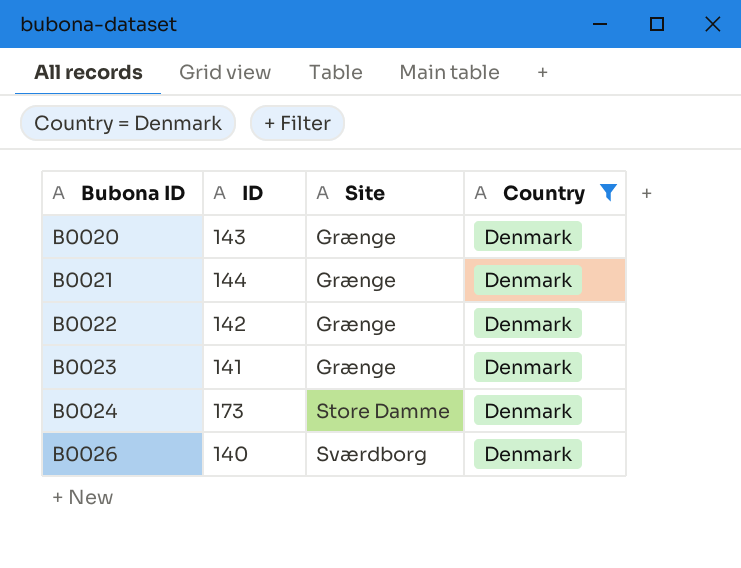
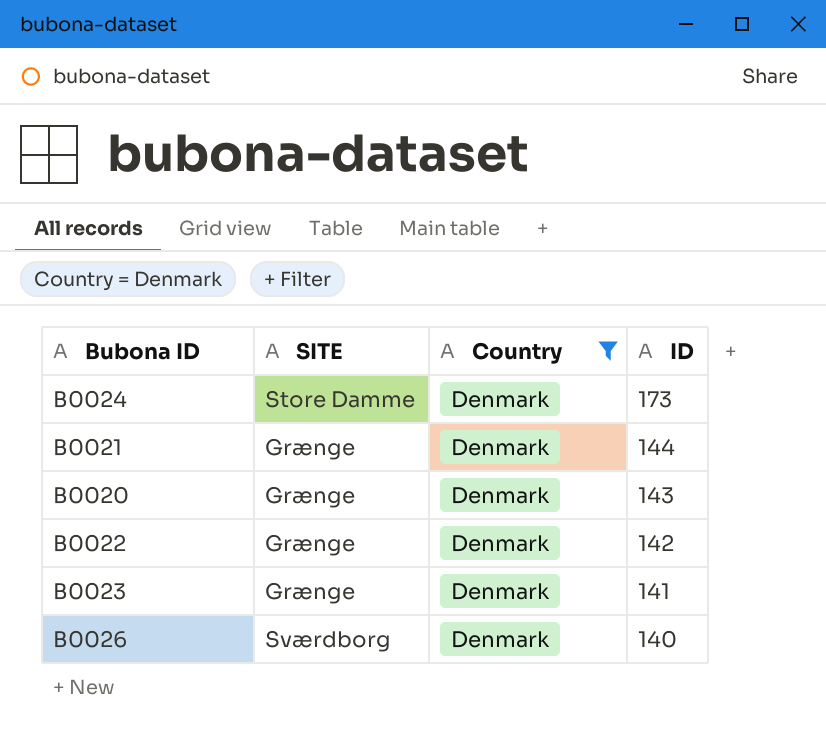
row order: Bubona ID ascending -> ID descending
column name: Site -> SITE
column ID | position: 2 -> 4

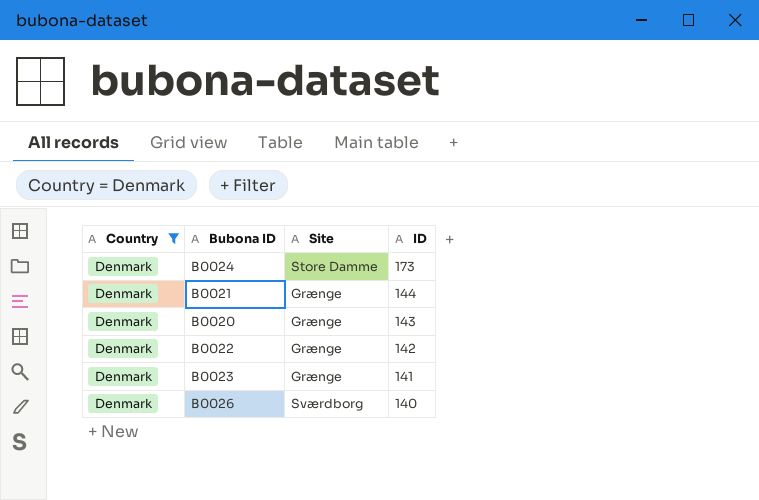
column Country | position: 3 -> 1
column name: SITE -> Site

